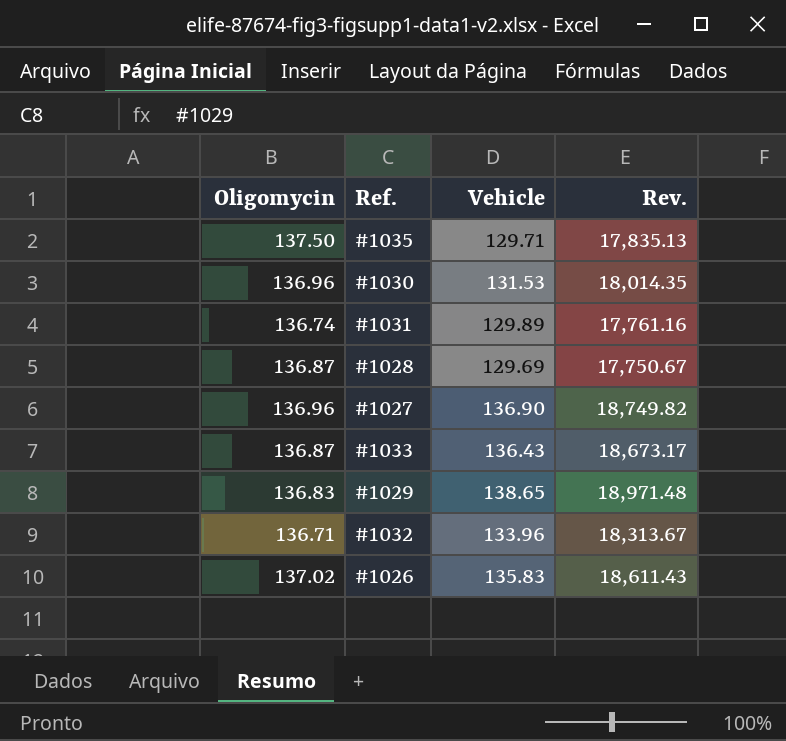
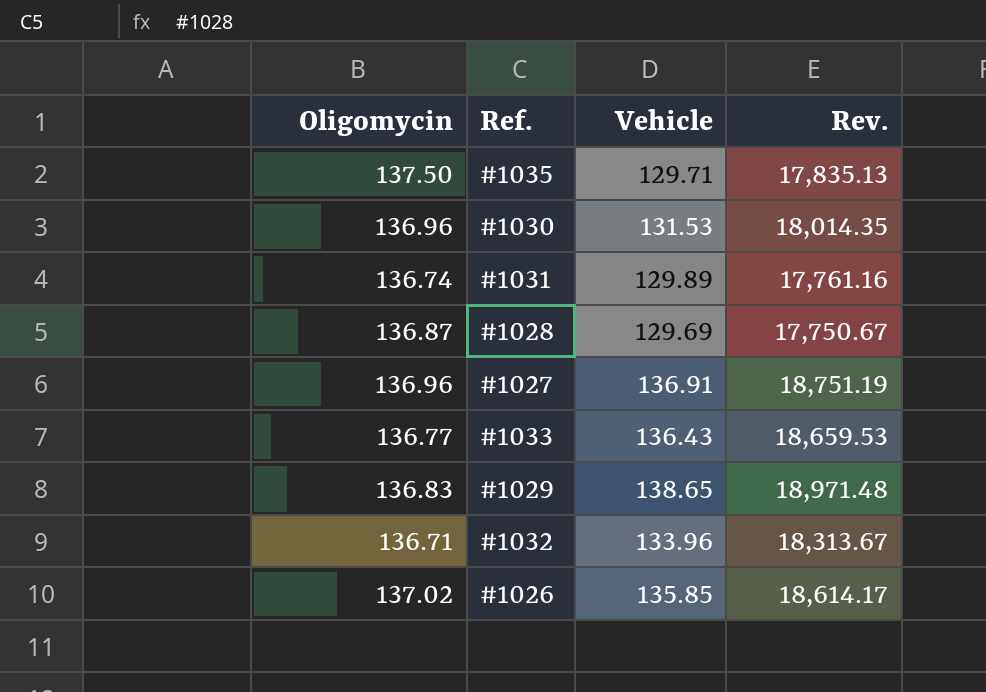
#1027 | Vehicle: 136.90 -> 136.91
#1027 | Rev.: 18,749.82 -> 18,751.19
#1033 | Oligomycin: 136.87 -> 136.77
#1033 | Rev.: 18,673.17 -> 18,659.53
#1026 | Vehicle: 135.83 -> 135.85
#1026 | Rev.: 18,611.43 -> 18,614.17

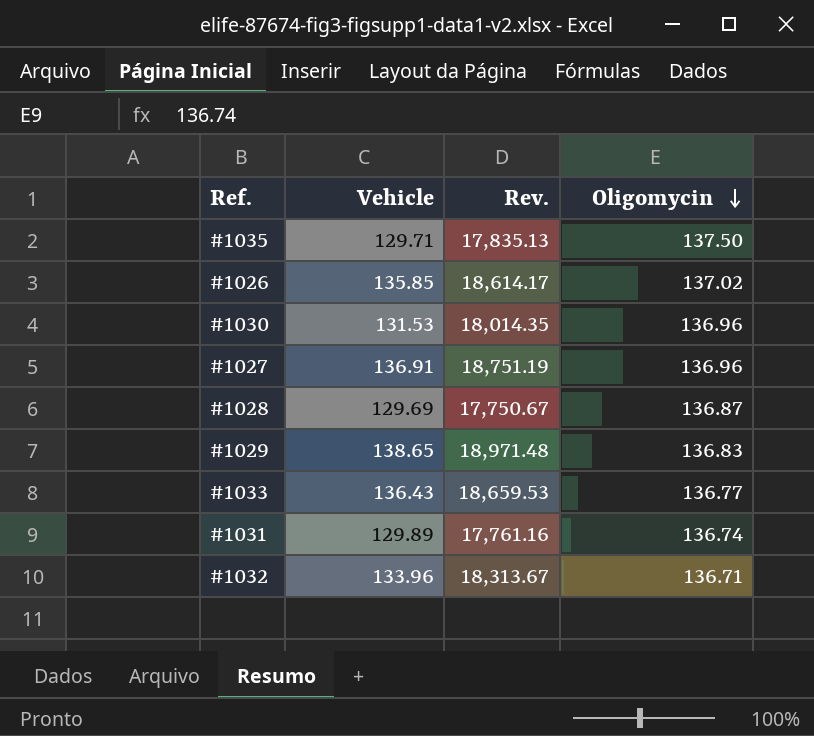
row order: none -> Oligomycin descending
column Oligomycin | position: 1 -> 4

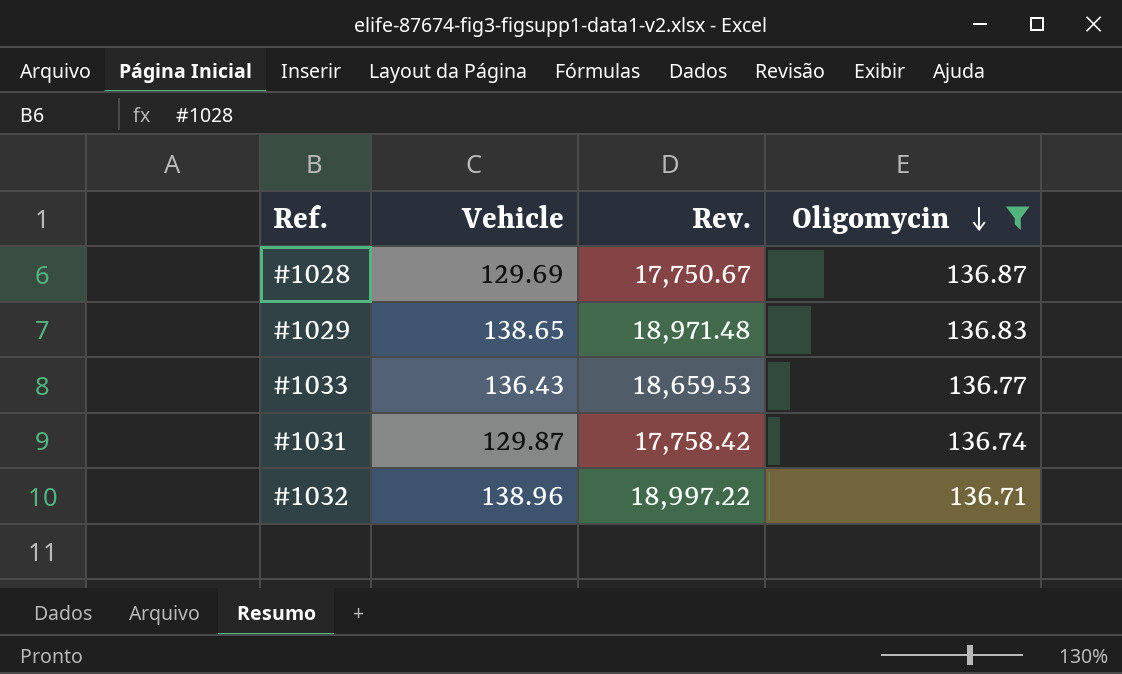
filter: none -> Oligomycin <= 136.87
#1031 | Vehicle: 129.89 -> 129.87
#1031 | Rev.: 17,761.16 -> 17,758.42
#1032 | Vehicle: 133.96 -> 138.96
#1032 | Rev.: 18,313.67 -> 18,997.22

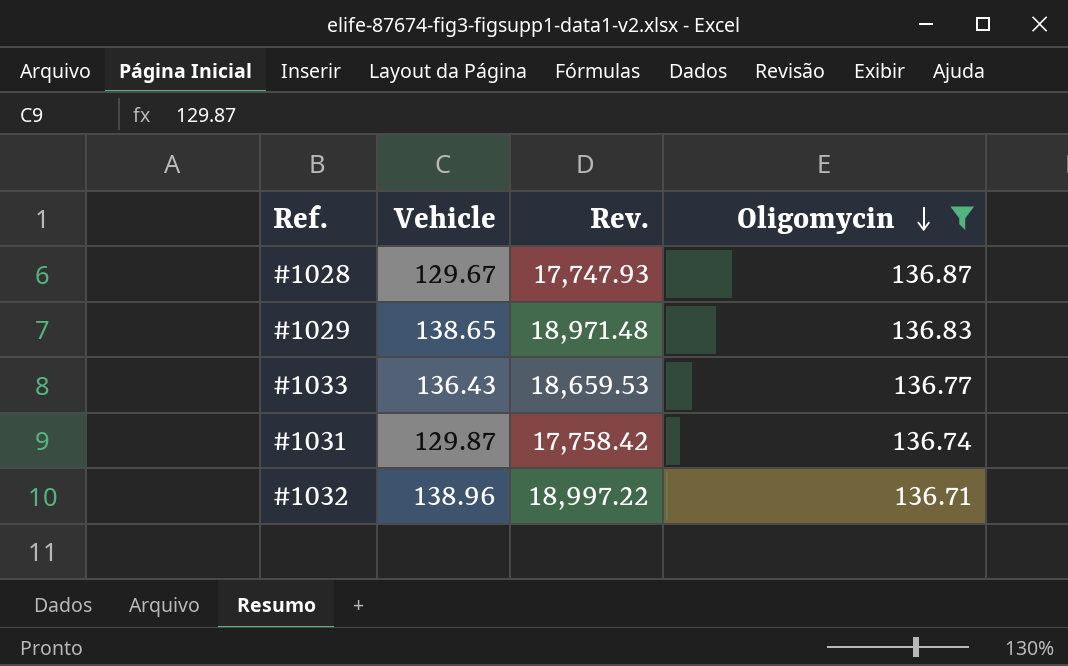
#1028 | Vehicle: 129.69 -> 129.67
#1028 | Rev.: 17,750.67 -> 17,747.93

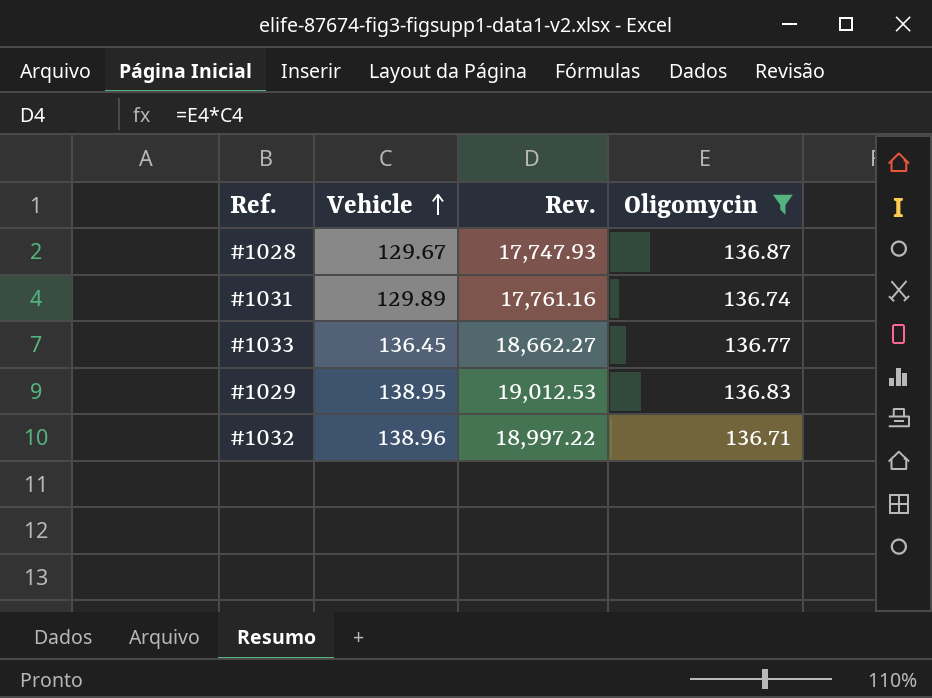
row order: Oligomycin descending -> Vehicle ascending
#1031 | Vehicle: 129.87 -> 129.89
#1031 | Rev.: 17,758.42 -> 17,761.16
#1033 | Vehicle: 136.43 -> 136.45
#1033 | Rev.: 18,659.53 -> 18,662.27
#1029 | Vehicle: 138.65 -> 138.95
#1029 | Rev.: 18,971.48 -> 19,012.53

